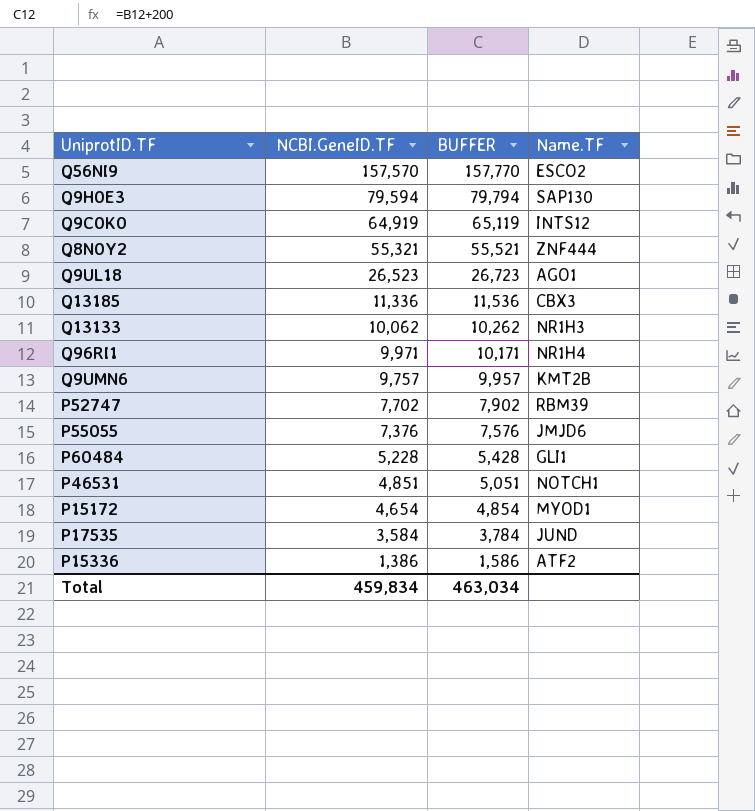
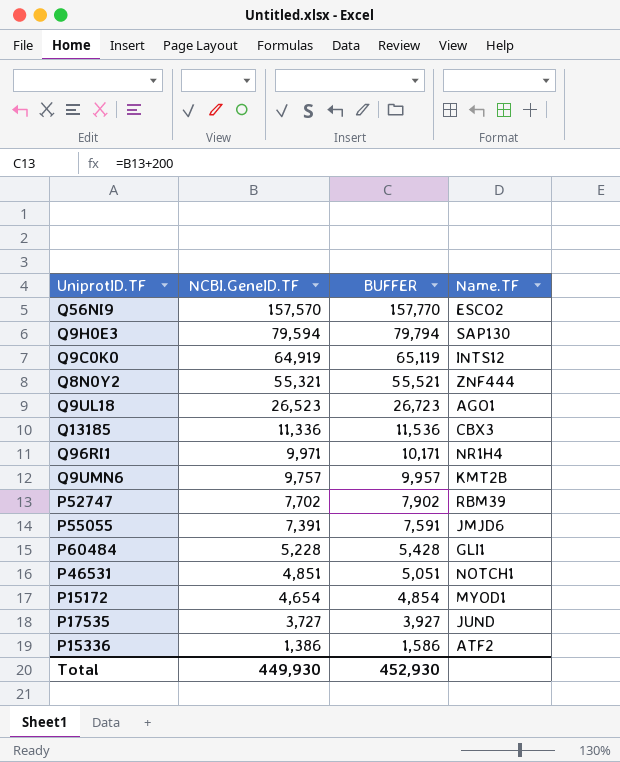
row Q13133: 10,062 | 10,262 | NR1H3 -> none
P55055 | NCBI.GeneID.TF: 7,376 -> 7,391
P55055 | BUFFER: 7,576 -> 7,591
P17535 | NCBI.GeneID.TF: 3,584 -> 3,727
P17535 | BUFFER: 3,784 -> 3,927
Total | NCBI.GeneID.TF: 459,834 -> 449,930
Total | BUFFER: 463,034 -> 452,930

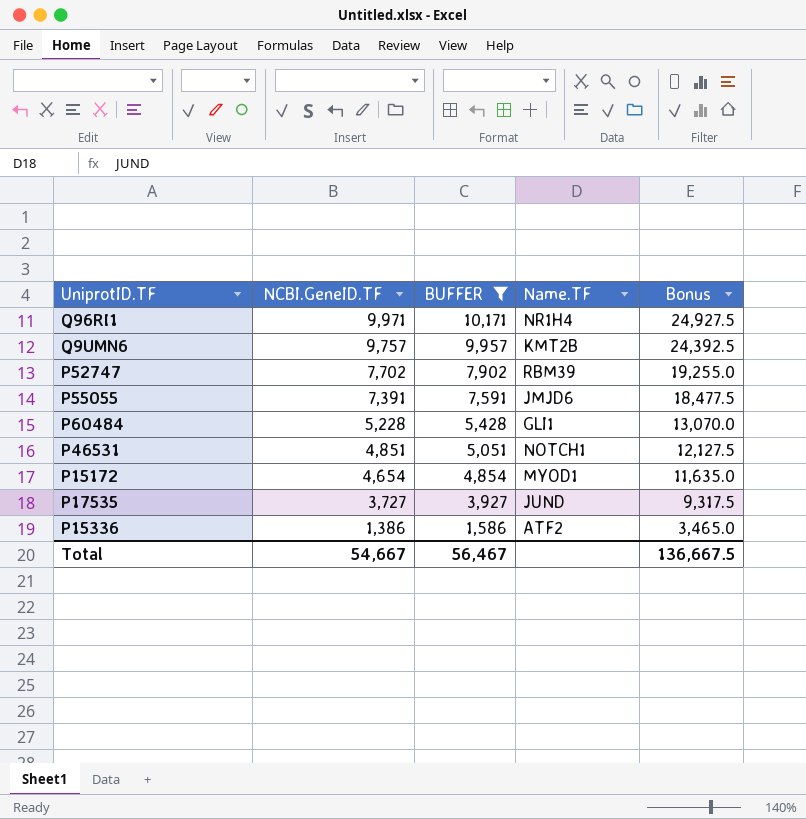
filter: none -> BUFFER <= 10,171
column Bonus | formula: none -> [NCBI.GeneID.TF] * 2.5
Total | NCBI.GeneID.TF: 449,930 -> 54,667
Total | BUFFER: 452,930 -> 56,467

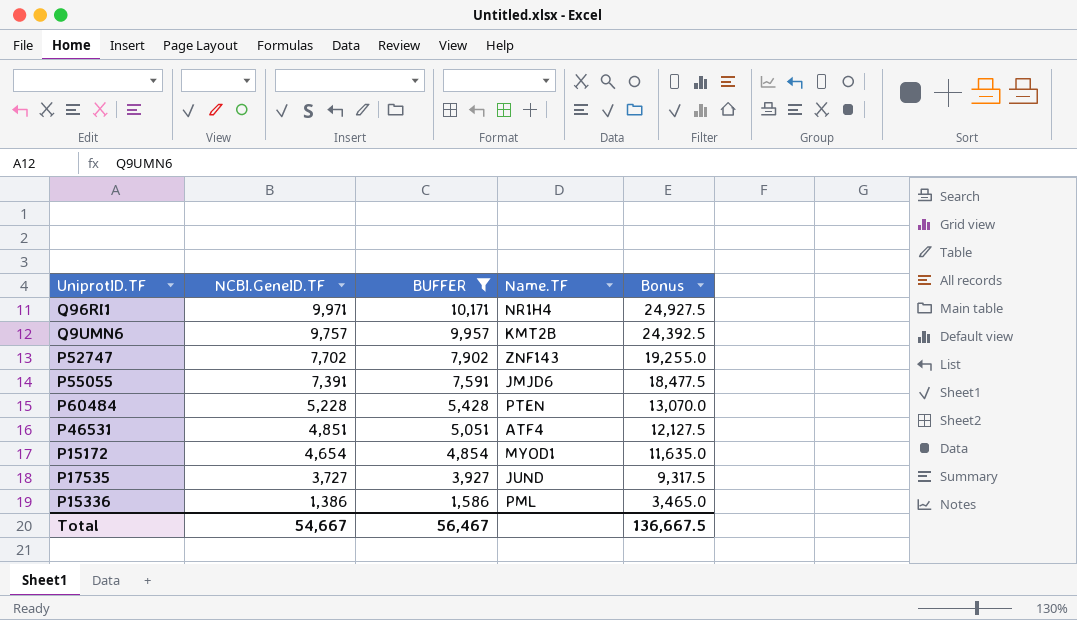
P52747 | Name.TF: RBM39 -> ZNF143
P60484 | Name.TF: GLI1 -> PTEN
P46531 | Name.TF: NOTCH1 -> ATF4
P15336 | Name.TF: ATF2 -> PML

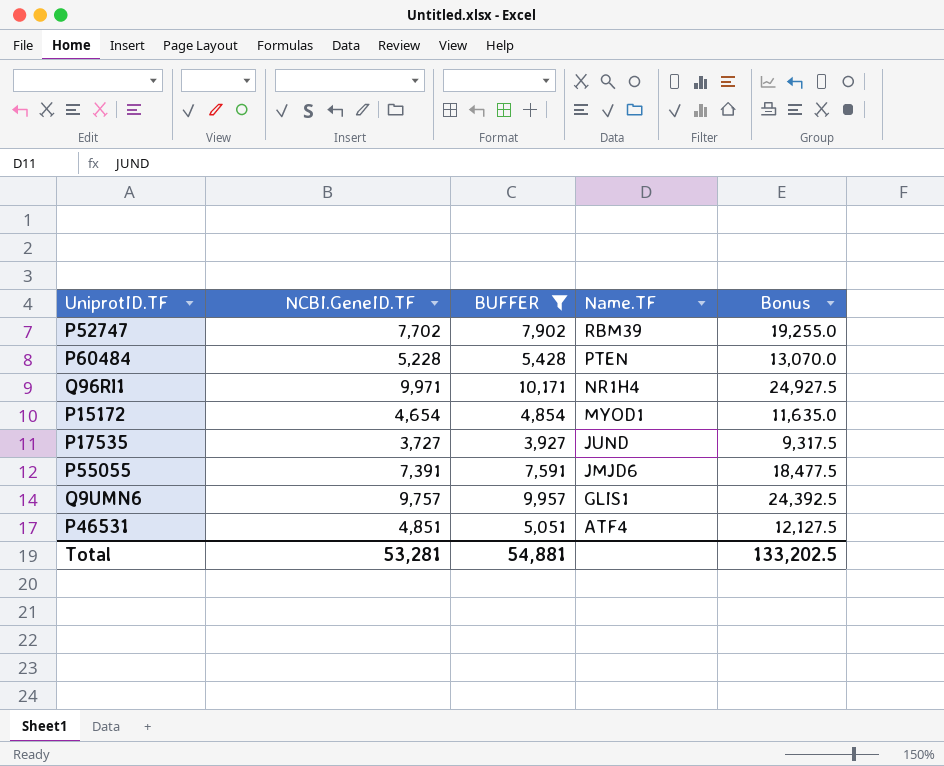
row order: NCBI.GeneID.TF descending -> Name.TF descending
row P15336: 1,386 | 1,586 | PML | 3,465.0 -> none
P52747 | Name.TF: ZNF143 -> RBM39
Q9UMN6 | Name.TF: KMT2B -> GLIS1
Total | NCBI.GeneID.TF: 54,667 -> 53,281
Total | BUFFER: 56,467 -> 54,881
Total | Bonus: 136,667.5 -> 133,202.5

